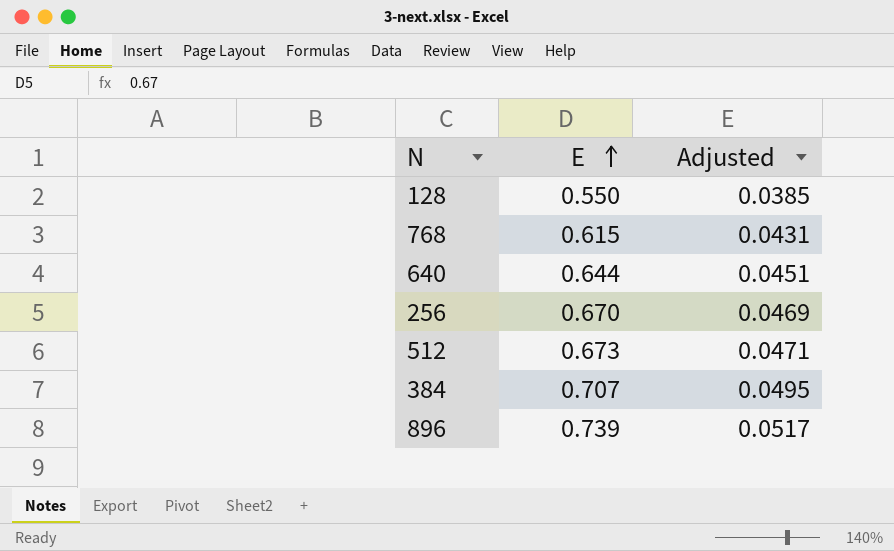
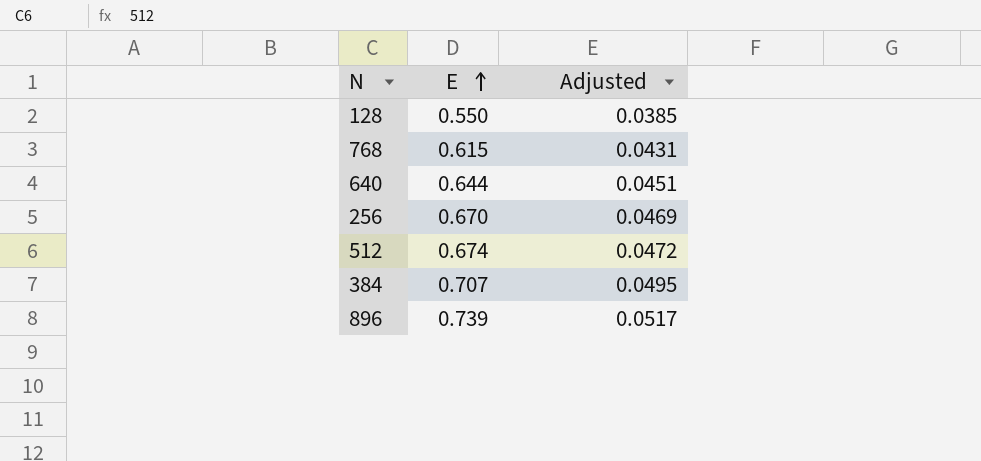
512 | E: 0.673 -> 0.674
512 | Adjusted: 0.0471 -> 0.0472

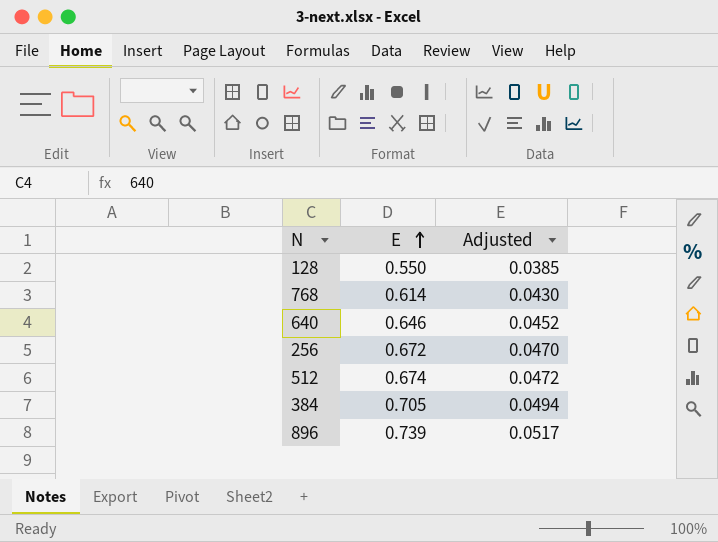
768 | E: 0.615 -> 0.614
768 | Adjusted: 0.0431 -> 0.0430
640 | E: 0.644 -> 0.646
640 | Adjusted: 0.0451 -> 0.0452
256 | E: 0.670 -> 0.672
256 | Adjusted: 0.0469 -> 0.0470
384 | E: 0.707 -> 0.705
384 | Adjusted: 0.0495 -> 0.0494

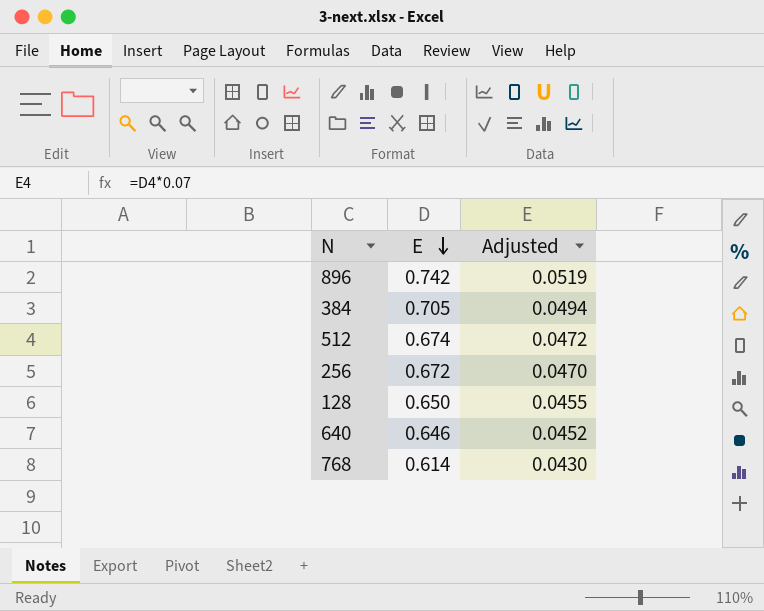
row order: E ascending -> E descending
896 | E: 0.739 -> 0.742
896 | Adjusted: 0.0517 -> 0.0519
128 | E: 0.550 -> 0.650
128 | Adjusted: 0.0385 -> 0.0455

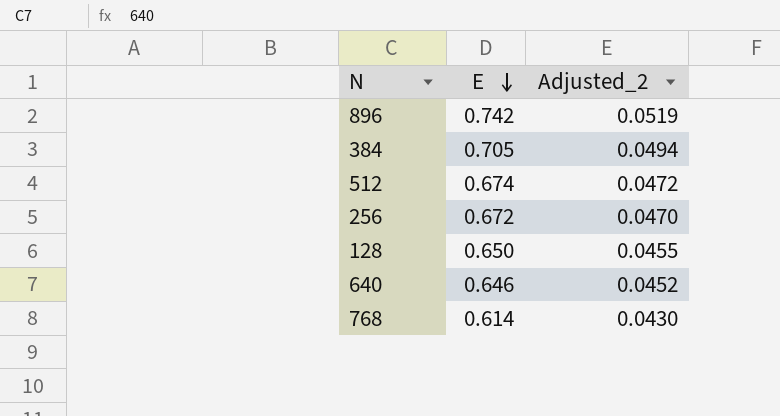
column name: Adjusted -> Adjusted_2

